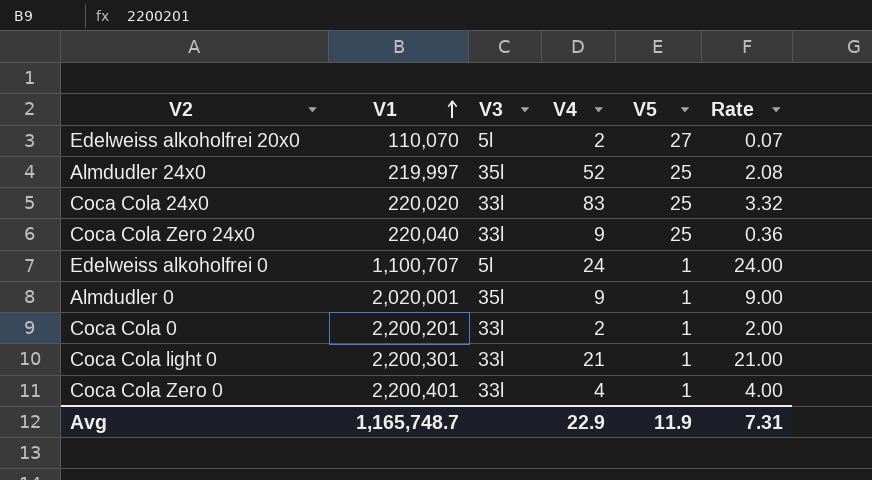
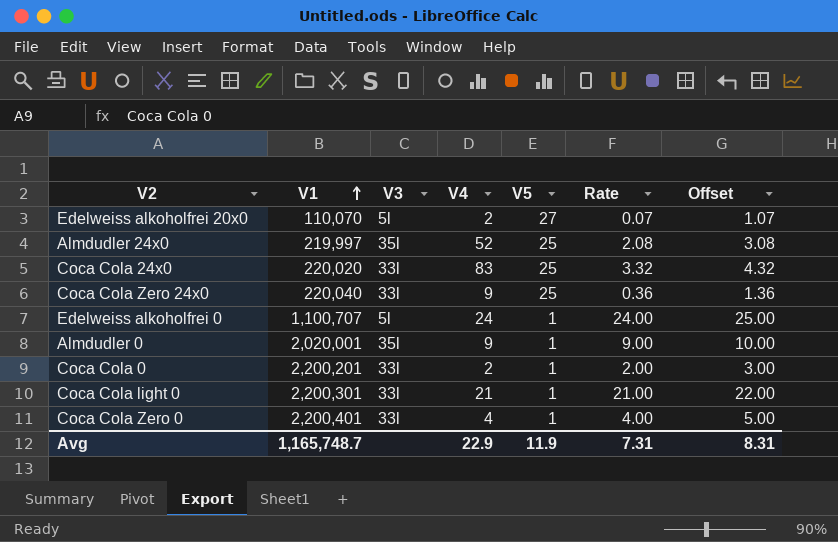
column Offset | formula: none -> [Rate] + 1

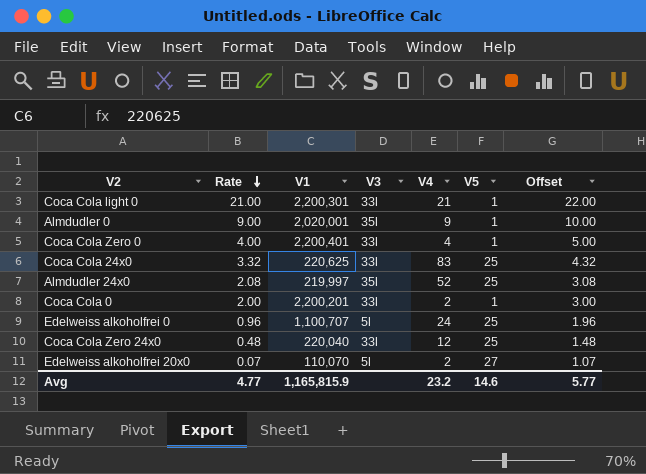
row order: V1 ascending -> Rate descending
column Rate | position: 6 -> 2
Coca Cola 24x0 | V1: 220,020 -> 220,625
Edelweiss alkoholfrei 0 | Rate: 24.00 -> 0.96
Edelweiss alkoholfrei 0 | V5: 1 -> 25
Edelweiss alkoholfrei 0 | Offset: 25.00 -> 1.96
Coca Cola Zero 24x0 | Rate: 0.36 -> 0.48
Coca Cola Zero 24x0 | V4: 9 -> 12
Coca Cola Zero 24x0 | Offset: 1.36 -> 1.48
Avg | Rate: 7.31 -> 4.77
Avg | V1: 1,165,748.7 -> 1,165,815.9
Avg | V4: 22.9 -> 23.2
Avg | V5: 11.9 -> 14.6
Avg | Offset: 8.31 -> 5.77

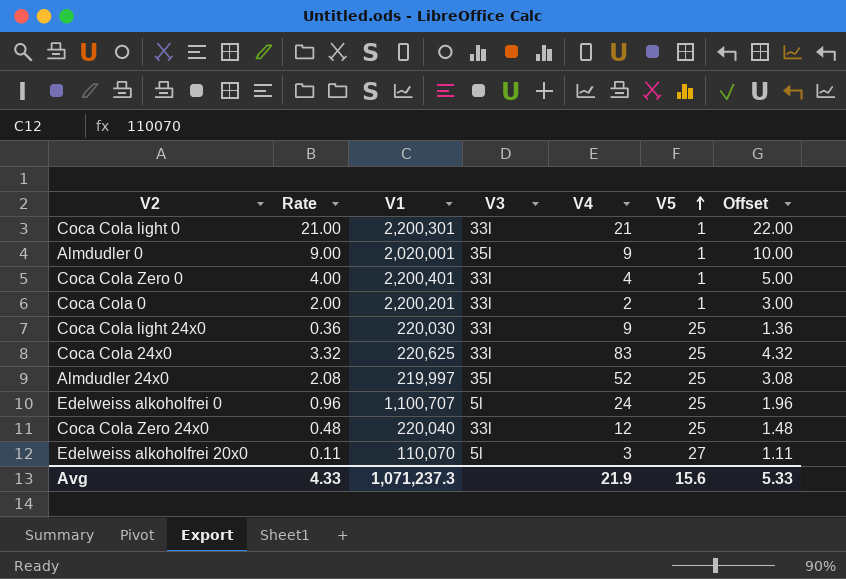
row order: Rate descending -> V5 ascending
row Coca Cola light 24x0: none -> 0.36 | 220,030 | 33l | 9 | 25 | 1.36
Edelweiss alkoholfrei 20x0 | Rate: 0.07 -> 0.11
Edelweiss alkoholfrei 20x0 | V4: 2 -> 3
Edelweiss alkoholfrei 20x0 | Offset: 1.07 -> 1.11
Avg | Rate: 4.77 -> 4.33
Avg | V1: 1,165,815.9 -> 1,071,237.3
Avg | V4: 23.2 -> 21.9
Avg | V5: 14.6 -> 15.6
Avg | Offset: 5.77 -> 5.33

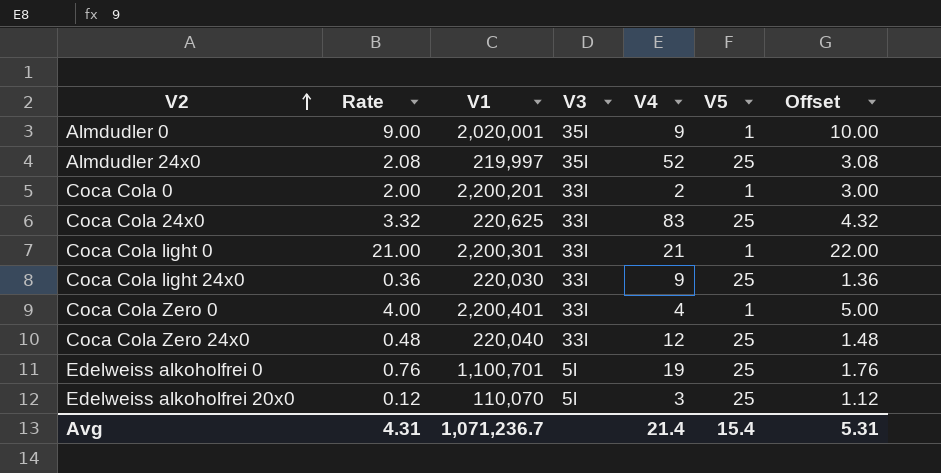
row order: V5 ascending -> V2 ascending
Edelweiss alkoholfrei 0 | Rate: 0.96 -> 0.76
Edelweiss alkoholfrei 0 | V1: 1,100,707 -> 1,100,701
Edelweiss alkoholfrei 0 | V4: 24 -> 19
Edelweiss alkoholfrei 0 | Offset: 1.96 -> 1.76
Edelweiss alkoholfrei 20x0 | Rate: 0.11 -> 0.12
Edelweiss alkoholfrei 20x0 | V5: 27 -> 25
Edelweiss alkoholfrei 20x0 | Offset: 1.11 -> 1.12
Avg | Rate: 4.33 -> 4.31
Avg | V1: 1,071,237.3 -> 1,071,236.7
Avg | V4: 21.9 -> 21.4
Avg | V5: 15.6 -> 15.4
Avg | Offset: 5.33 -> 5.31

